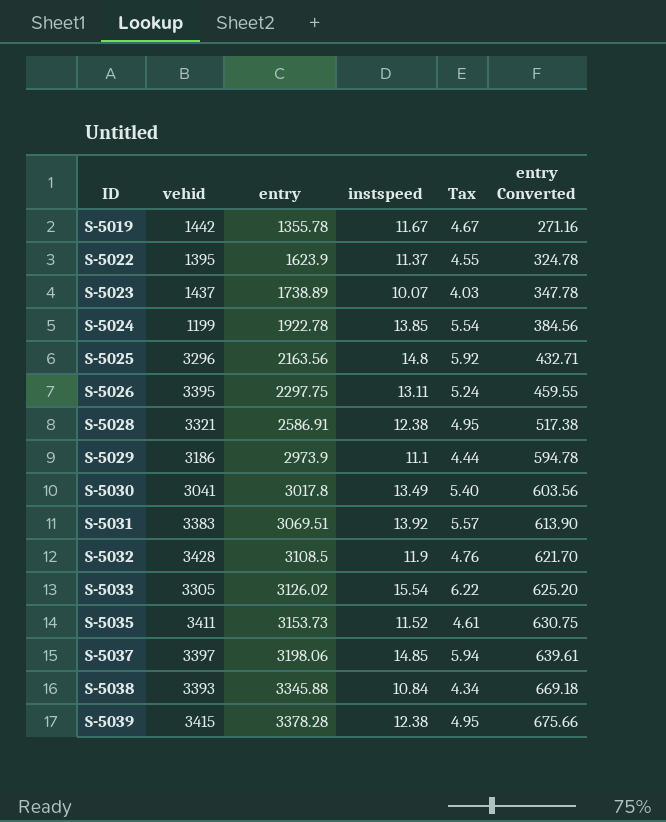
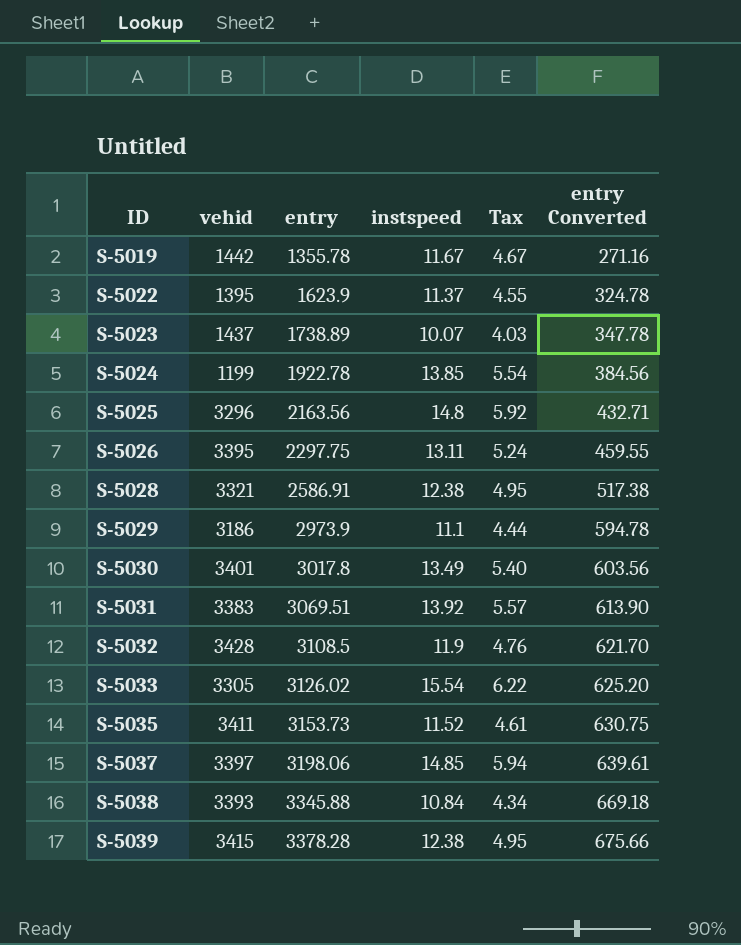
S-5030 | vehid: 3041 -> 3401

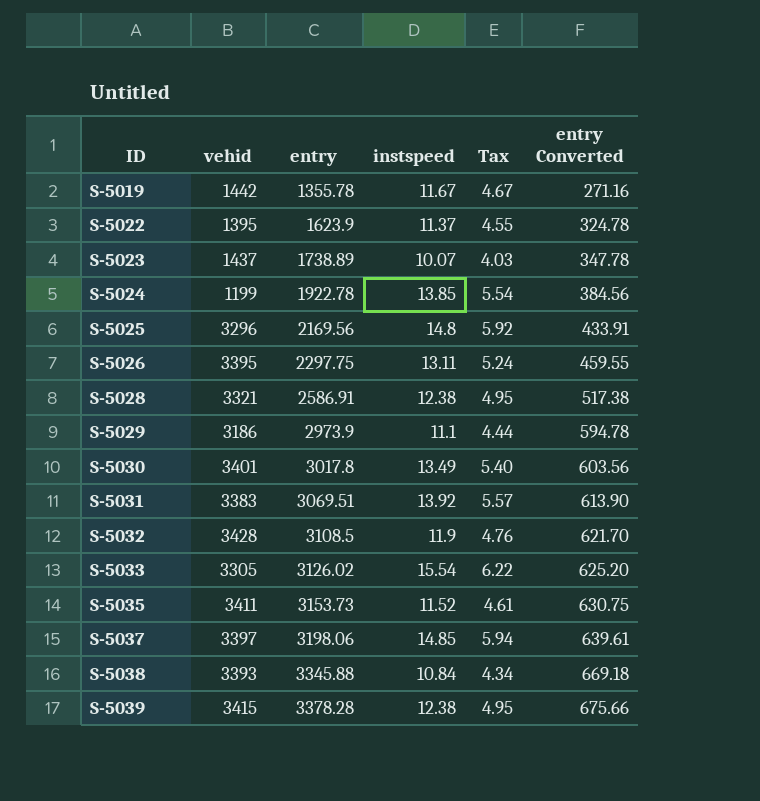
S-5025 | entry: 2163.56 -> 2169.56
S-5025 | entry Converted: 432.71 -> 433.91

